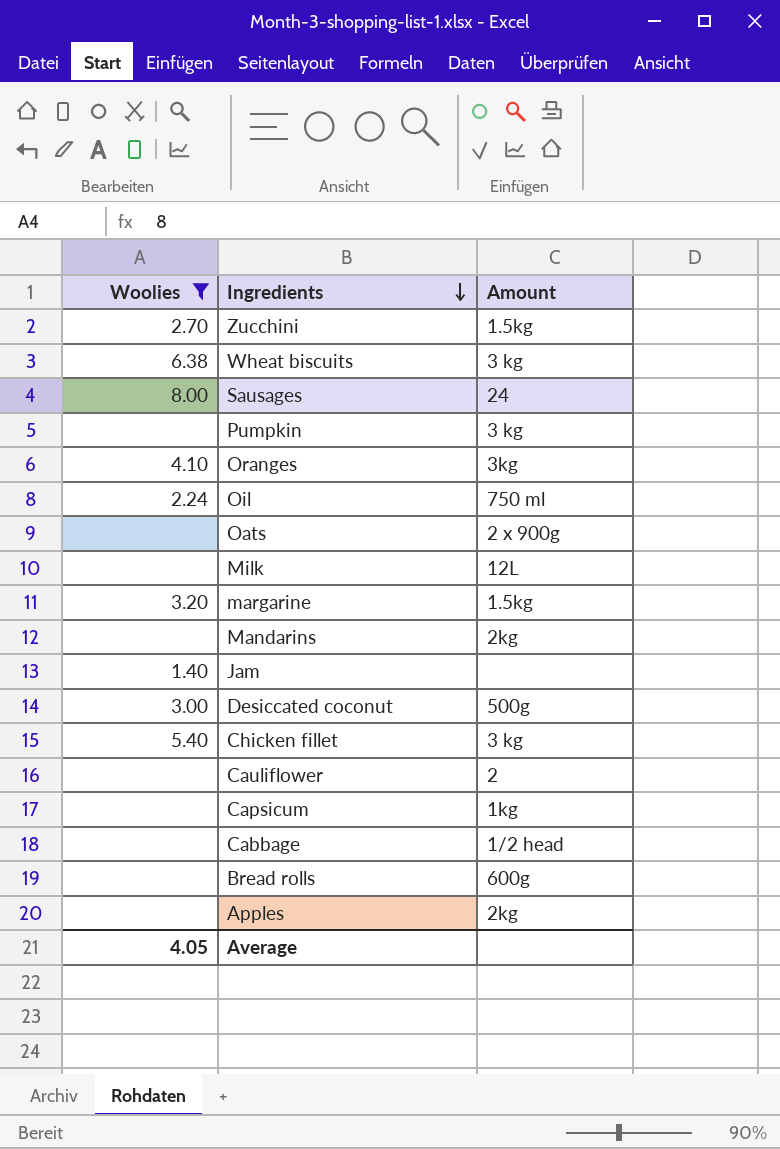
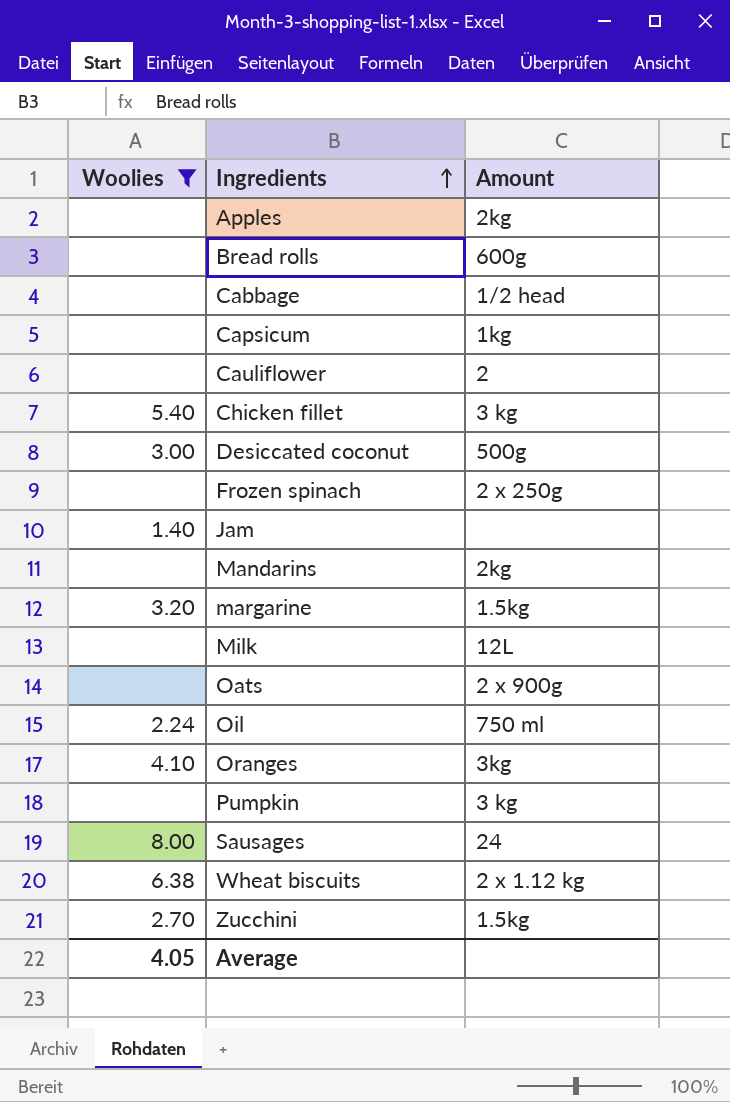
row order: Ingredients descending -> Ingredients ascending
row Frozen spinach: none -> none | 2 x 250g
Wheat biscuits | Amount: 3 kg -> 2 x 1.12 kg

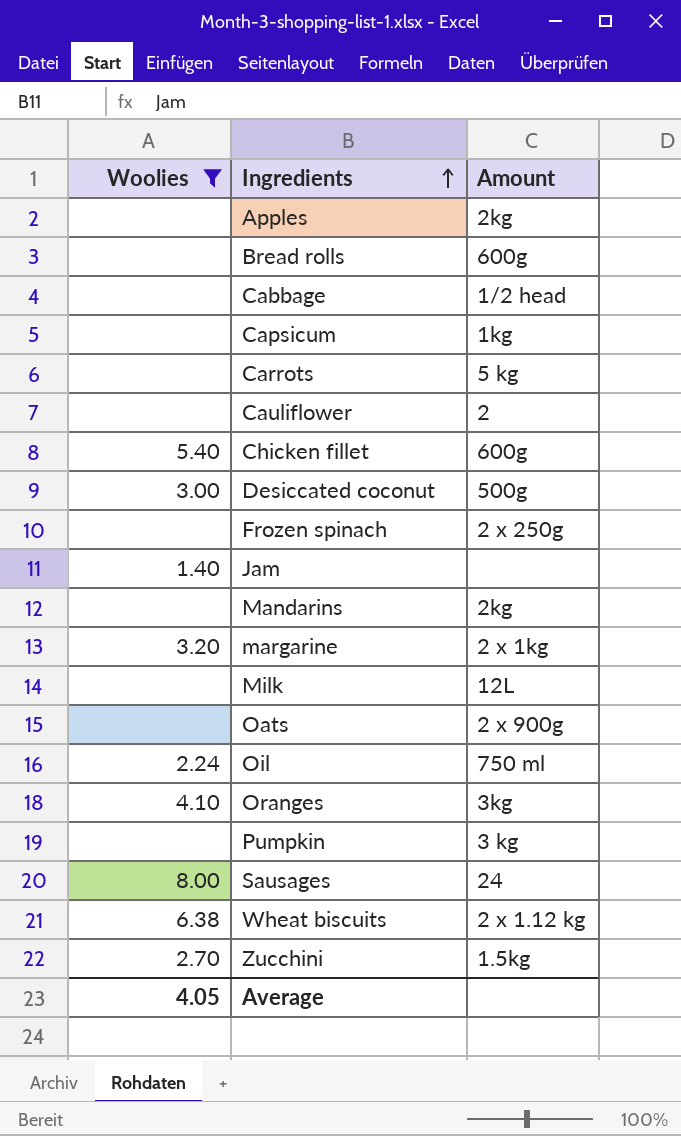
row Carrots: none -> none | 5 kg
Chicken fillet | Amount: 3 kg -> 600g
margarine | Amount: 1.5kg -> 2 x 1kg

